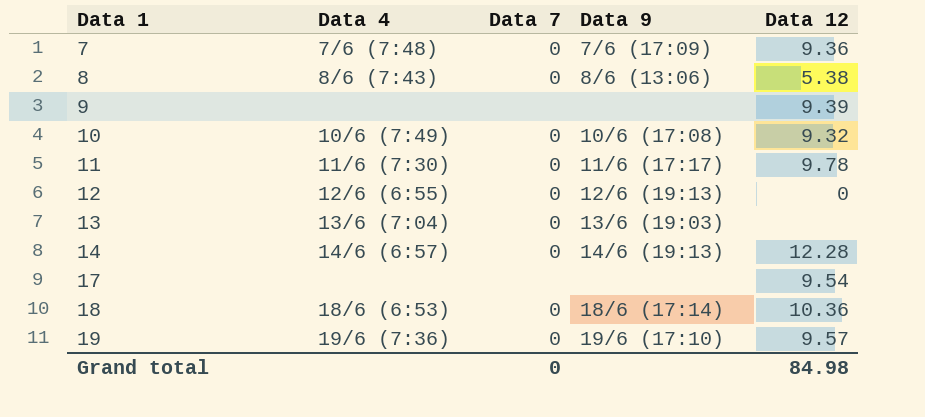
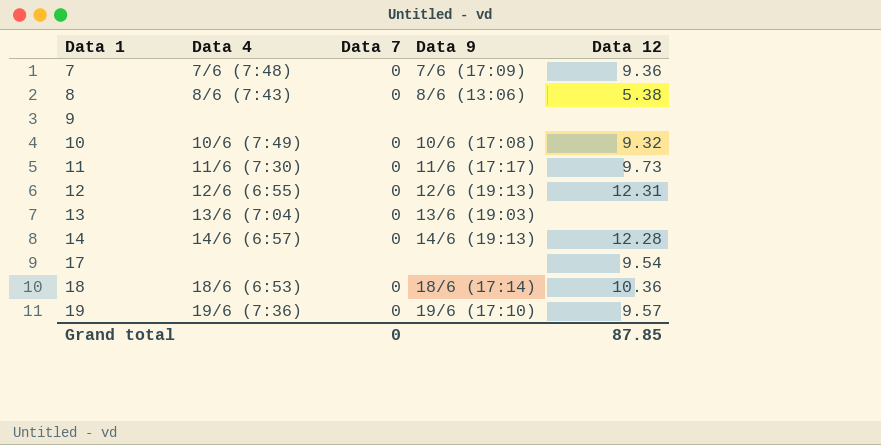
9 | Data 12: 9.39 -> none
11 | Data 12: 9.78 -> 9.73
12 | Data 12: 0 -> 12.31
Grand total | Data 12: 84.98 -> 87.85

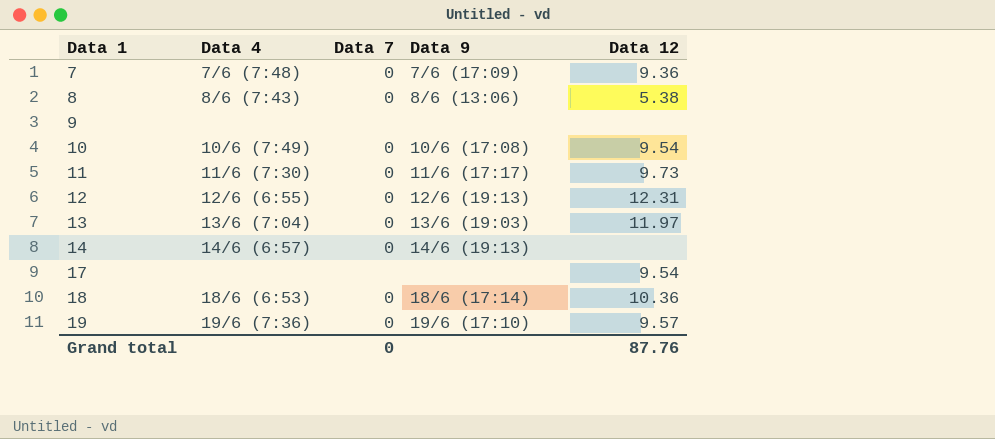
10 | Data 12: 9.32 -> 9.54
13 | Data 12: none -> 11.97
14 | Data 12: 12.28 -> none
Grand total | Data 12: 87.85 -> 87.76

